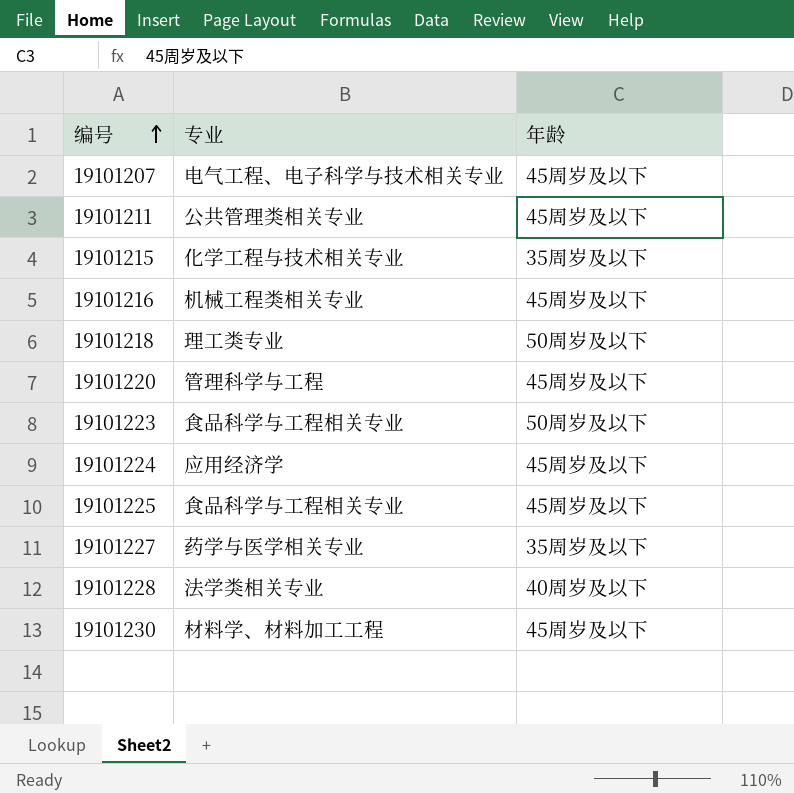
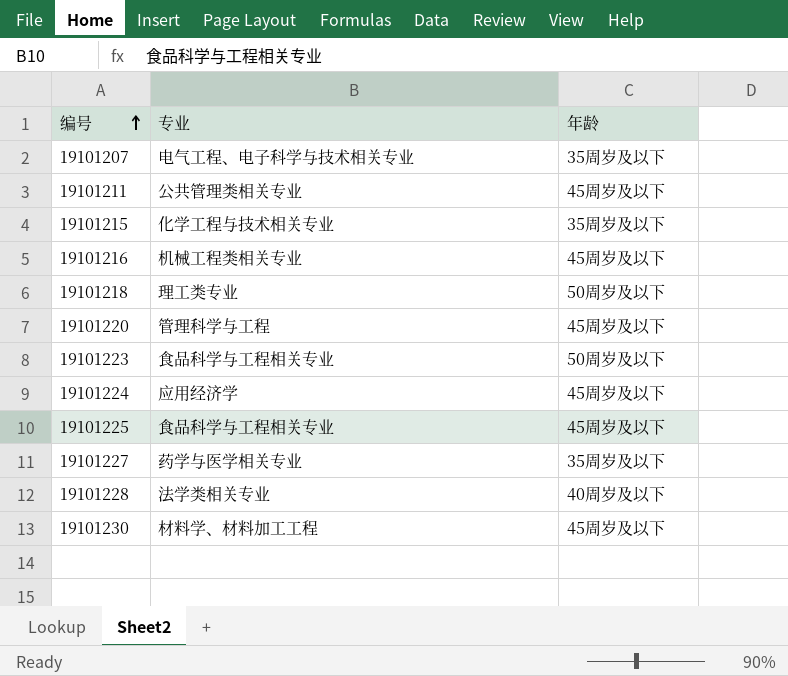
19101207 | 年龄: 45周岁及以下 -> 35周岁及以下

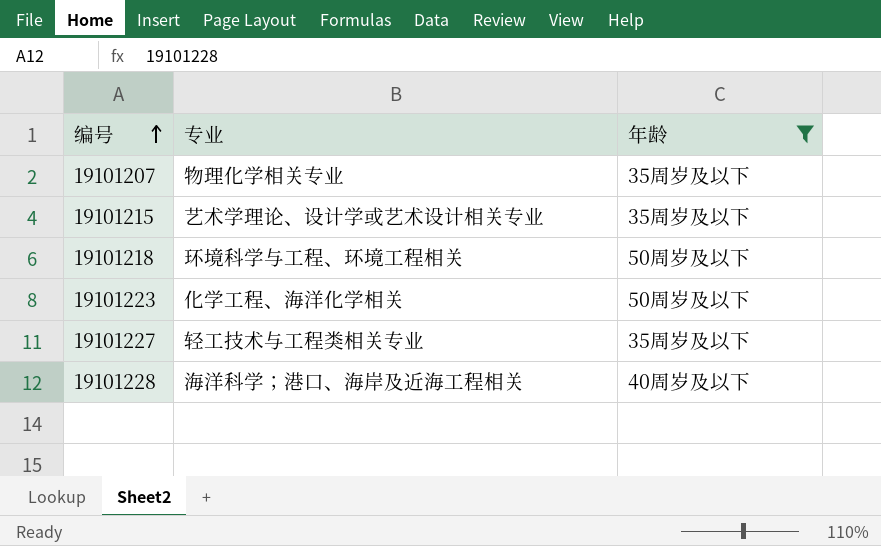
filter: none -> 年龄 != 45周岁及以下
19101207 | 专业: 电气工程、电子科学与技术相关专业 -> 物理化学相关专业
19101215 | 专业: 化学工程与技术相关专业 -> 艺术学理论、设计学或艺术设计相关专业
19101218 | 专业: 理工类专业 -> 环境科学与工程、环境工程相关
19101223 | 专业: 食品科学与工程相关专业 -> 化学工程、海洋化学相关
19101227 | 专业: 药学与医学相关专业 -> 轻工技术与工程类相关专业
19101228 | 专业: 法学类相关专业 -> 海洋科学；港口、海岸及近海工程相关

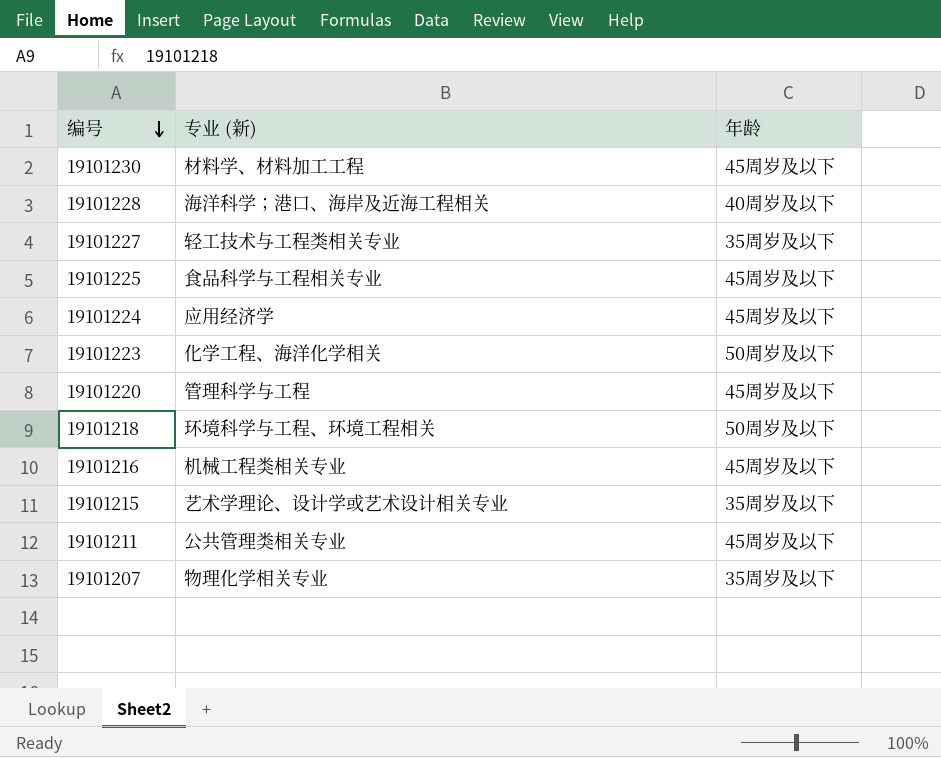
filter: 年龄 != 45周岁及以下 -> none
row order: 编号 ascending -> 编号 descending
column name: 专业 -> 专业 (新)

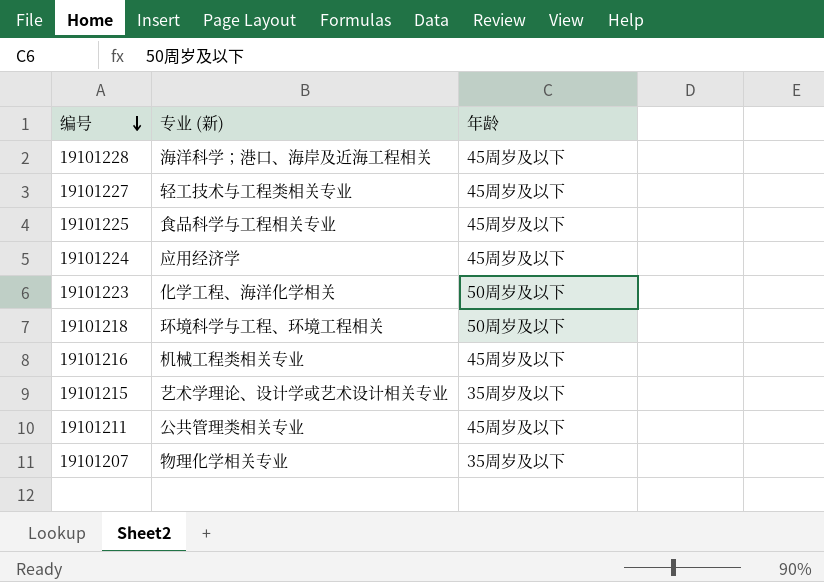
row 19101230: 材料学、材料加工工程 | 45周岁及以下 -> none
row 19101220: 管理科学与工程 | 45周岁及以下 -> none
19101228 | 年龄: 40周岁及以下 -> 45周岁及以下
19101227 | 年龄: 35周岁及以下 -> 45周岁及以下

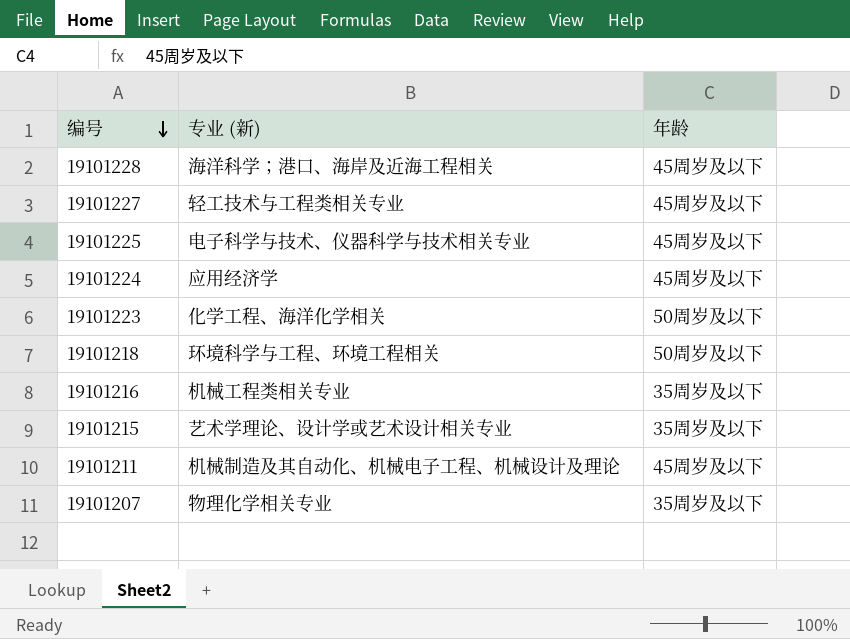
19101225 | 专业 (新): 食品科学与工程相关专业 -> 电子科学与技术、仪器科学与技术相关专业
19101216 | 年龄: 45周岁及以下 -> 35周岁及以下
19101211 | 专业 (新): 公共管理类相关专业 -> 机械制造及其自动化、机械电子工程、机械设计及理论

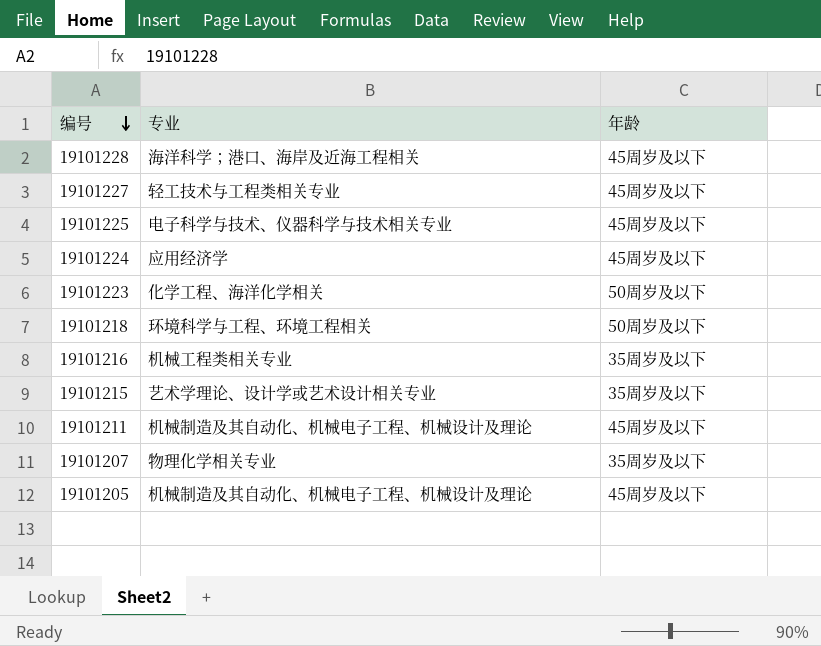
column name: 专业 (新) -> 专业
row 19101205: none -> 机械制造及其自动化、机械电子工程、机械设计及理论 | 45周岁及以下

